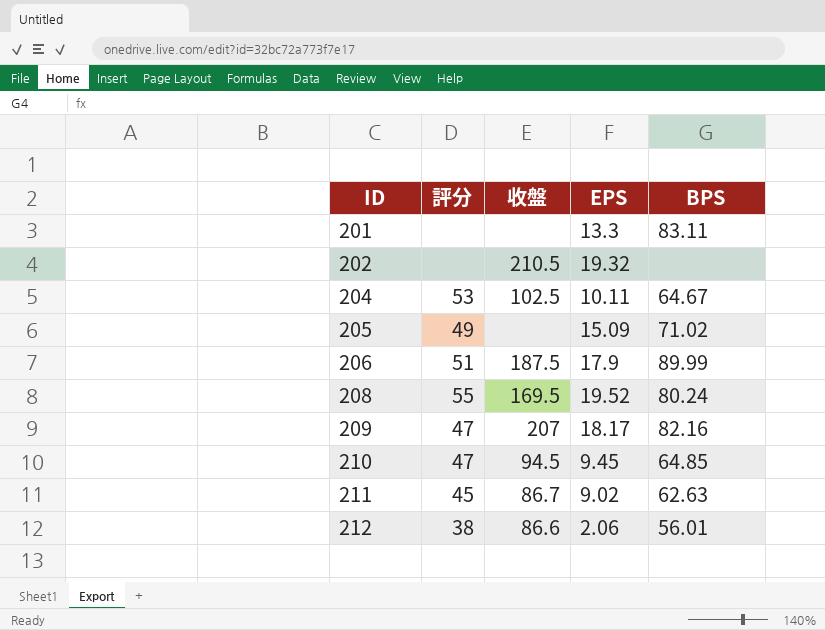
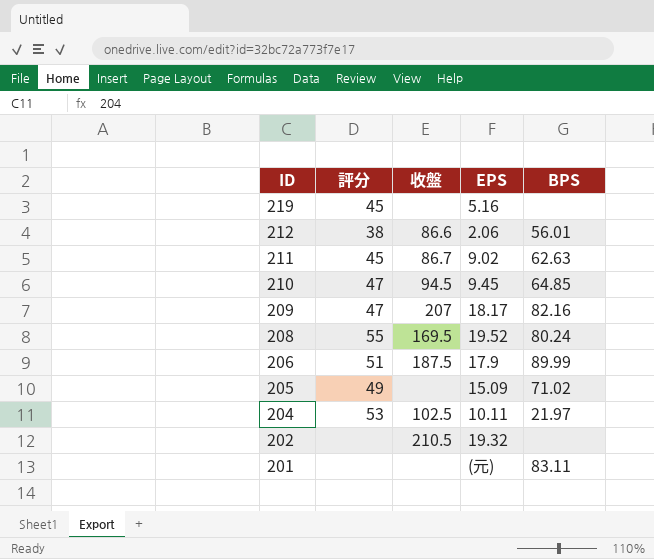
row order: ID ascending -> ID descending
row 219: none -> 45 | none | 5.16 | none
204 | BPS: 64.67 -> 21.97
201 | EPS: 13.3 -> (元)

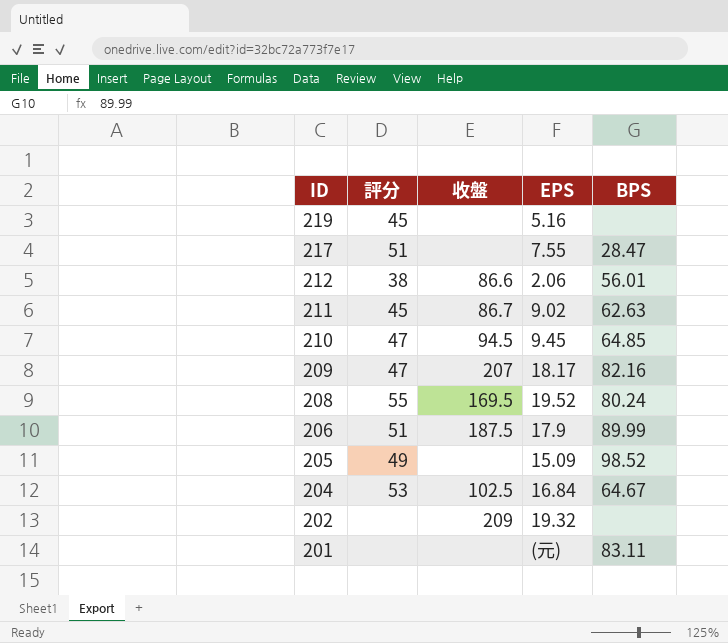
row 217: none -> 51 | none | 7.55 | 28.47
205 | BPS: 71.02 -> 98.52
204 | EPS: 10.11 -> 16.84
204 | BPS: 21.97 -> 64.67
202 | 收盤: 210.5 -> 209

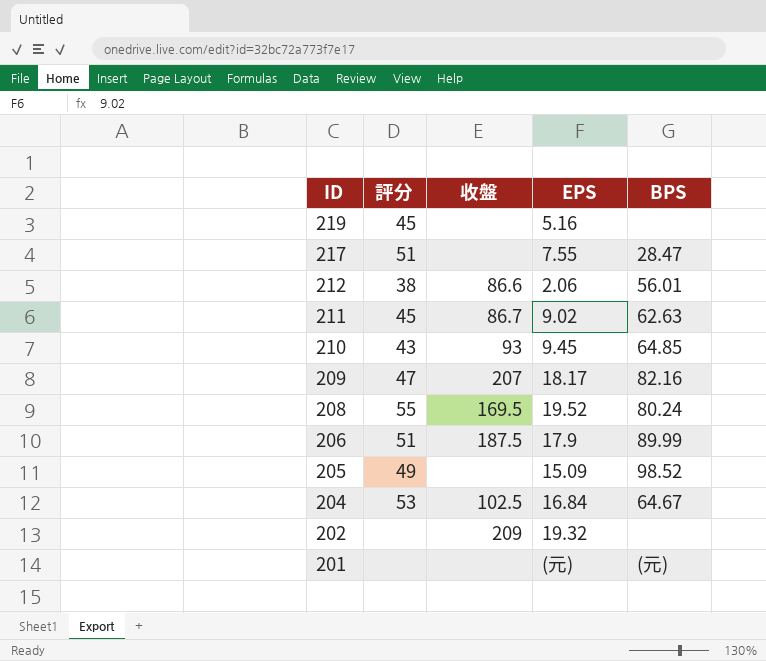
210 | 評分: 47 -> 43
210 | 收盤: 94.5 -> 93
201 | BPS: 83.11 -> (元)

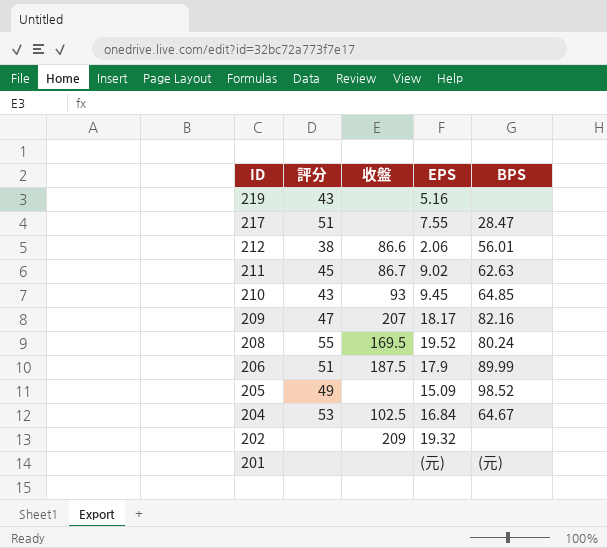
219 | 評分: 45 -> 43

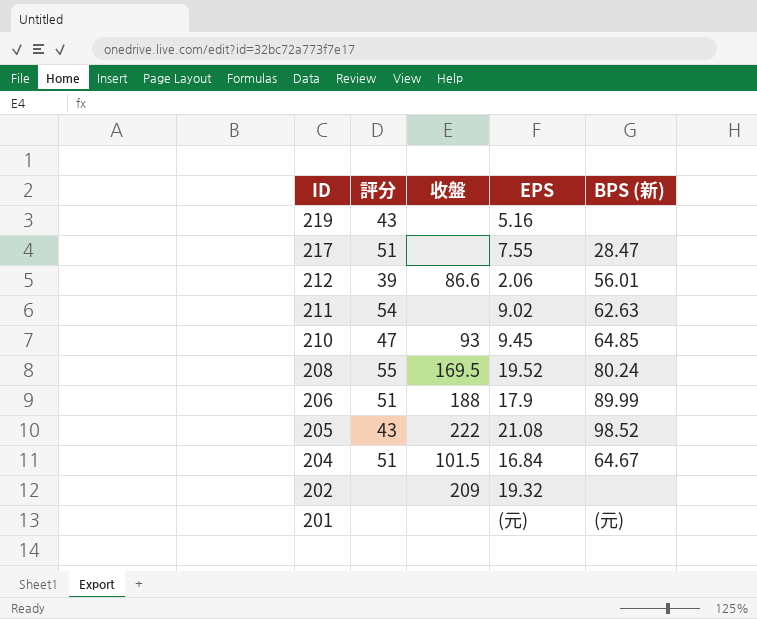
column name: BPS -> BPS (新)
row 209: 47 | 207 | 18.17 | 82.16 -> none
212 | 評分: 38 -> 39
211 | 評分: 45 -> 54
211 | 收盤: 86.7 -> none
210 | 評分: 43 -> 47
206 | 收盤: 187.5 -> 188
205 | 評分: 49 -> 43
205 | 收盤: none -> 222
205 | EPS: 15.09 -> 21.08
204 | 評分: 53 -> 51
204 | 收盤: 102.5 -> 101.5

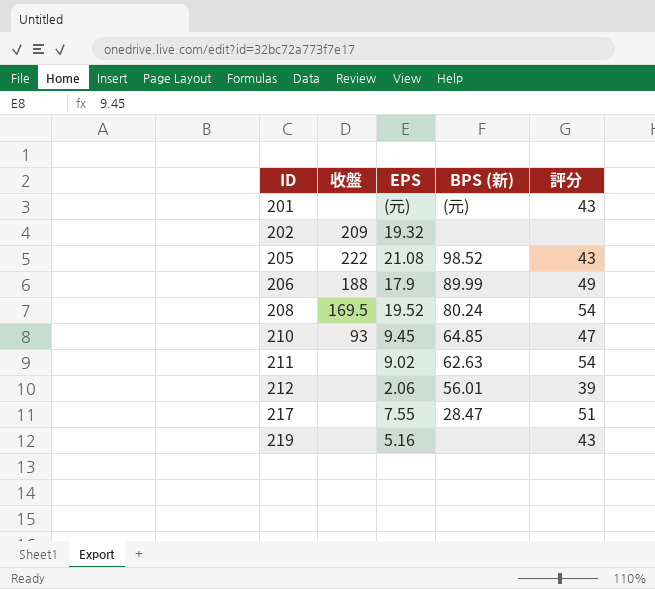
row order: ID descending -> ID ascending
column 評分 | position: 2 -> 5
row 204: 51 | 101.5 | 16.84 | 64.67 -> none
201 | 評分: none -> 43
206 | 評分: 51 -> 49
208 | 評分: 55 -> 54
212 | 收盤: 86.6 -> none

